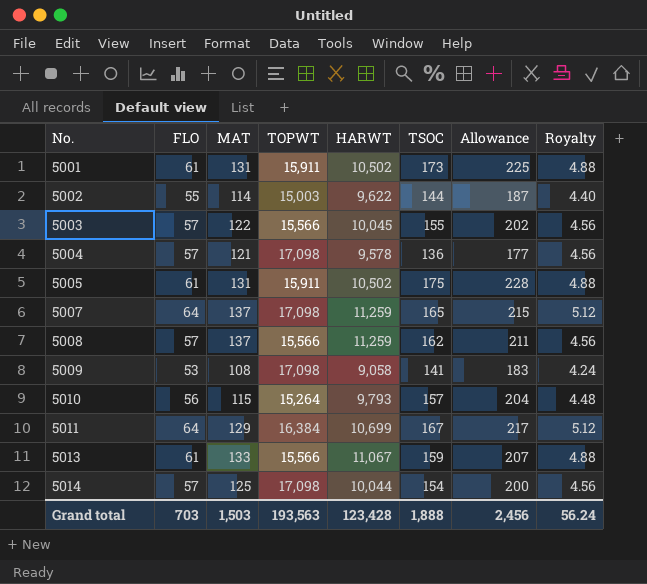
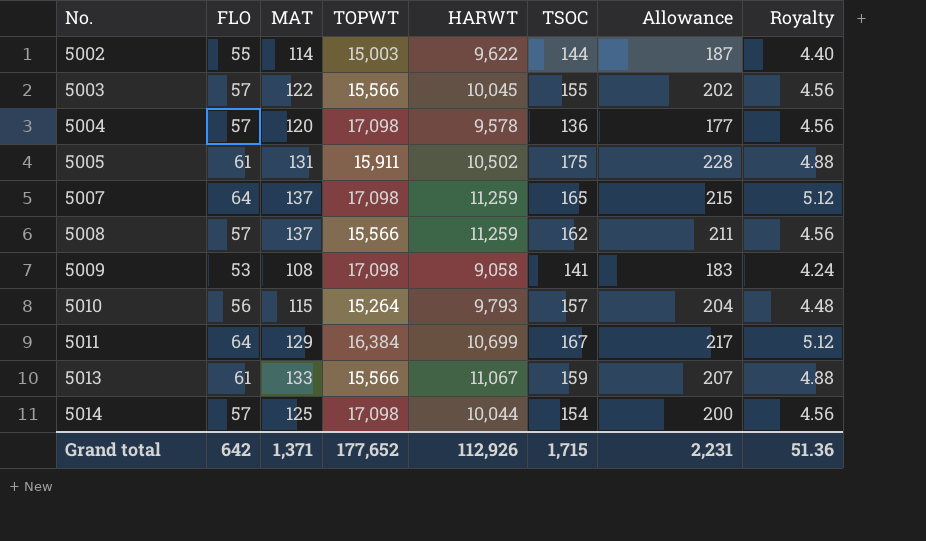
row 5001: 61 | 131 | 15,911 | 10,502 | 173 | 225 | 4.88 -> none
5004 | MAT: 121 -> 120
Grand total | FLO: 703 -> 642
Grand total | MAT: 1,503 -> 1,371
Grand total | TOPWT: 193,563 -> 177,652
Grand total | HARWT: 123,428 -> 112,926
Grand total | TSOC: 1,888 -> 1,715
Grand total | Allowance: 2,456 -> 2,231
Grand total | Royalty: 56.24 -> 51.36

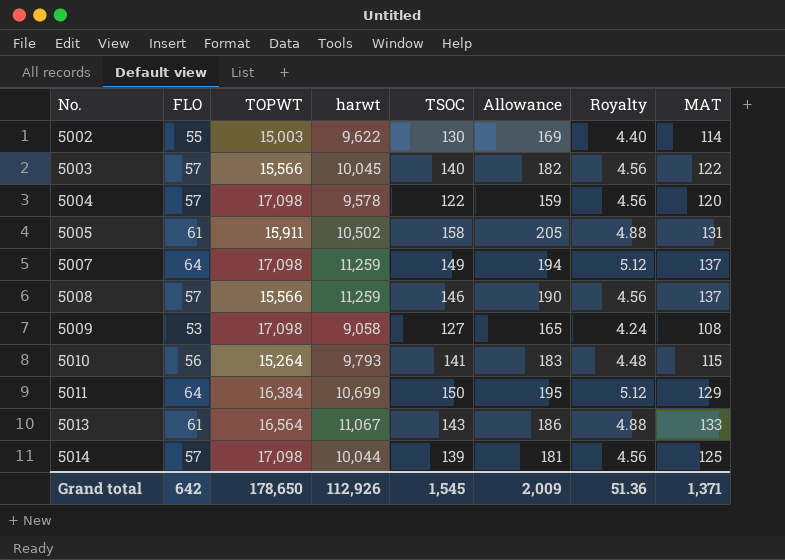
column name: HARWT -> harwt
column MAT | position: 3 -> 8
5002 | TSOC: 144 -> 130
5002 | Allowance: 187 -> 169
5003 | TSOC: 155 -> 140
5003 | Allowance: 202 -> 182
5004 | TSOC: 136 -> 122
5004 | Allowance: 177 -> 159
5005 | TSOC: 175 -> 158
5005 | Allowance: 228 -> 205
5007 | TSOC: 165 -> 149
5007 | Allowance: 215 -> 194
5008 | TSOC: 162 -> 146
5008 | Allowance: 211 -> 190
5009 | TSOC: 141 -> 127
5009 | Allowance: 183 -> 165
5010 | TSOC: 157 -> 141
5010 | Allowance: 204 -> 183
5011 | TSOC: 167 -> 150
5011 | Allowance: 217 -> 195
5013 | TOPWT: 15,566 -> 16,564
5013 | TSOC: 159 -> 143
5013 | Allowance: 207 -> 186
5014 | TSOC: 154 -> 139
5014 | Allowance: 200 -> 181
Grand total | TOPWT: 177,652 -> 178,650
Grand total | TSOC: 1,715 -> 1,545
Grand total | Allowance: 2,231 -> 2,009

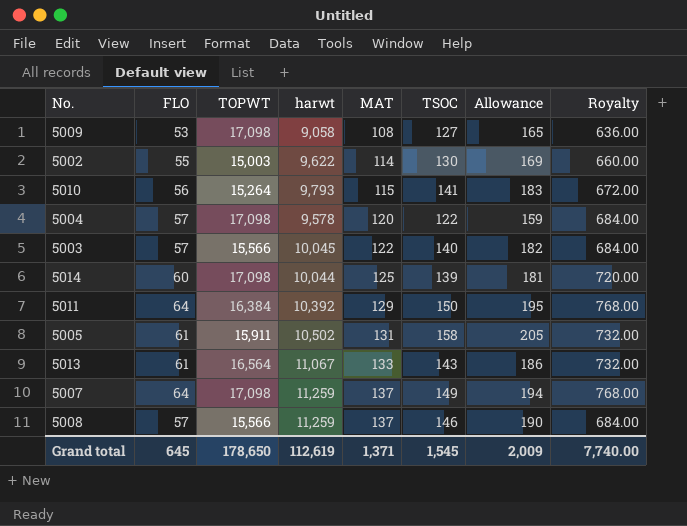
row order: No. ascending -> MAT ascending
column MAT | position: 8 -> 5
column Royalty | formula: [FLO] * 0.08 -> [FLO] * 12
5014 | FLO: 57 -> 60
5011 | harwt: 10,699 -> 10,392
Grand total | FLO: 642 -> 645
Grand total | harwt: 112,926 -> 112,619
Grand total | Royalty: 51.36 -> 7,740.00

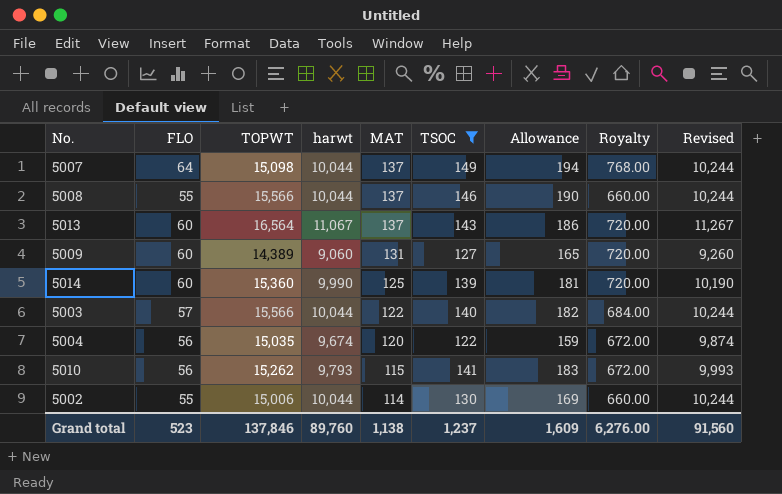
filter: none -> TSOC <= 149
row order: MAT ascending -> MAT descending
column Revised | formula: none -> [harwt] + 200
5007 | TOPWT: 17,098 -> 15,098
5007 | harwt: 11,259 -> 10,044
5008 | FLO: 57 -> 55
5008 | harwt: 11,259 -> 10,044
5008 | Royalty: 684.00 -> 660.00
5013 | FLO: 61 -> 60
5013 | MAT: 133 -> 137
5013 | Royalty: 732.00 -> 720.00
5009 | FLO: 53 -> 60
5009 | TOPWT: 17,098 -> 14,389
5009 | harwt: 9,058 -> 9,060
5009 | MAT: 108 -> 131
5009 | Royalty: 636.00 -> 720.00
5014 | TOPWT: 17,098 -> 15,360
5014 | harwt: 10,044 -> 9,990
5003 | harwt: 10,045 -> 10,044
5004 | FLO: 57 -> 56
5004 | TOPWT: 17,098 -> 15,035
5004 | harwt: 9,578 -> 9,674
5004 | Royalty: 684.00 -> 672.00
5010 | TOPWT: 15,264 -> 15,262
5002 | TOPWT: 15,003 -> 15,006
5002 | harwt: 9,622 -> 10,044
Grand total | FLO: 645 -> 523
Grand total | TOPWT: 178,650 -> 137,846
Grand total | harwt: 112,619 -> 89,760
Grand total | MAT: 1,371 -> 1,138
Grand total | TSOC: 1,545 -> 1,237
Grand total | Allowance: 2,009 -> 1,609
Grand total | Royalty: 7,740.00 -> 6,276.00

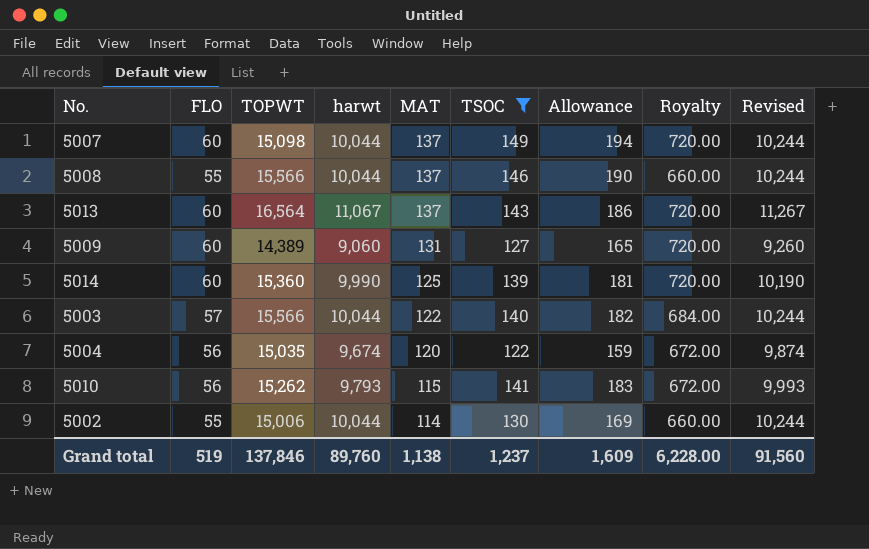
5007 | FLO: 64 -> 60
5007 | Royalty: 768.00 -> 720.00
Grand total | FLO: 523 -> 519
Grand total | Royalty: 6,276.00 -> 6,228.00

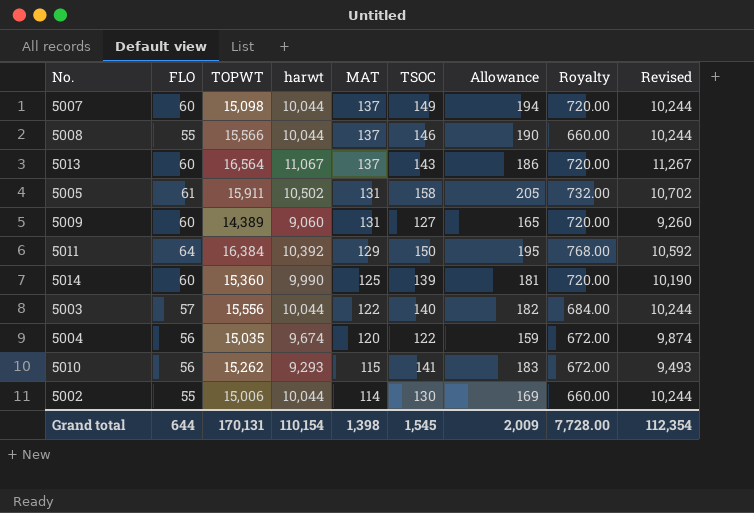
filter: TSOC <= 149 -> none
5003 | TOPWT: 15,566 -> 15,556
5010 | harwt: 9,793 -> 9,293
5010 | Revised: 9,993 -> 9,493
Grand total | FLO: 519 -> 644
Grand total | TOPWT: 137,846 -> 170,131
Grand total | harwt: 89,760 -> 110,154
Grand total | MAT: 1,138 -> 1,398
Grand total | TSOC: 1,237 -> 1,545
Grand total | Allowance: 1,609 -> 2,009
Grand total | Royalty: 6,228.00 -> 7,728.00
Grand total | Revised: 91,560 -> 112,354

